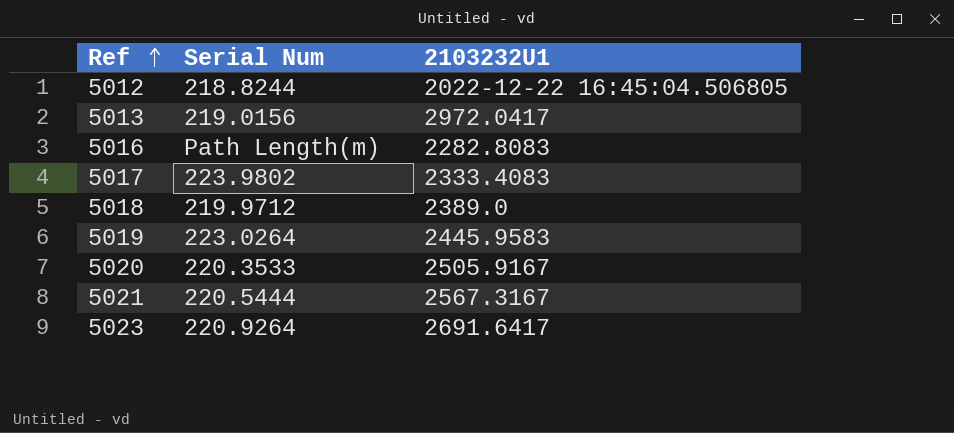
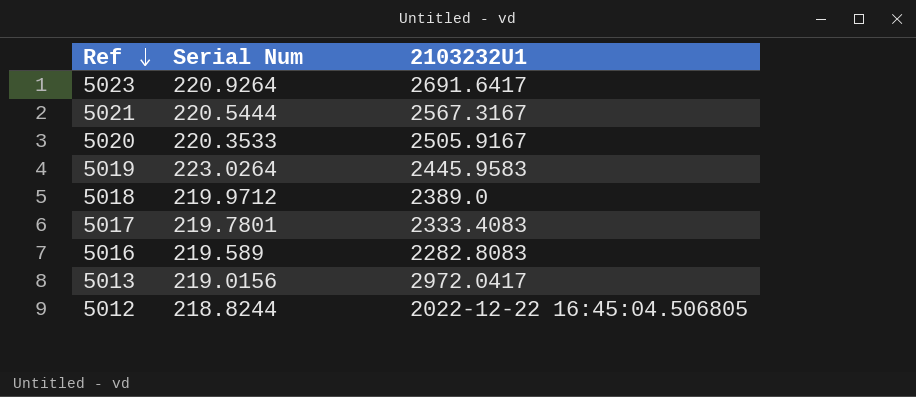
row order: Ref ascending -> Ref descending
5017 | Serial Num: 223.9802 -> 219.7801
5016 | Serial Num: Path Length(m) -> 219.589

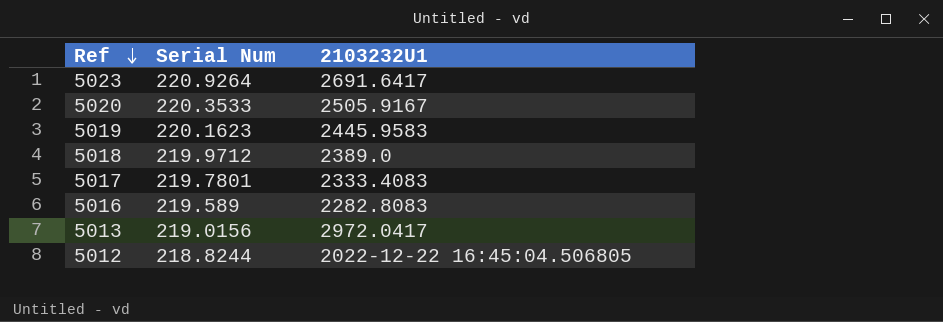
row 5021: 220.5444 | 2567.3167 -> none
5019 | Serial Num: 223.0264 -> 220.1623

